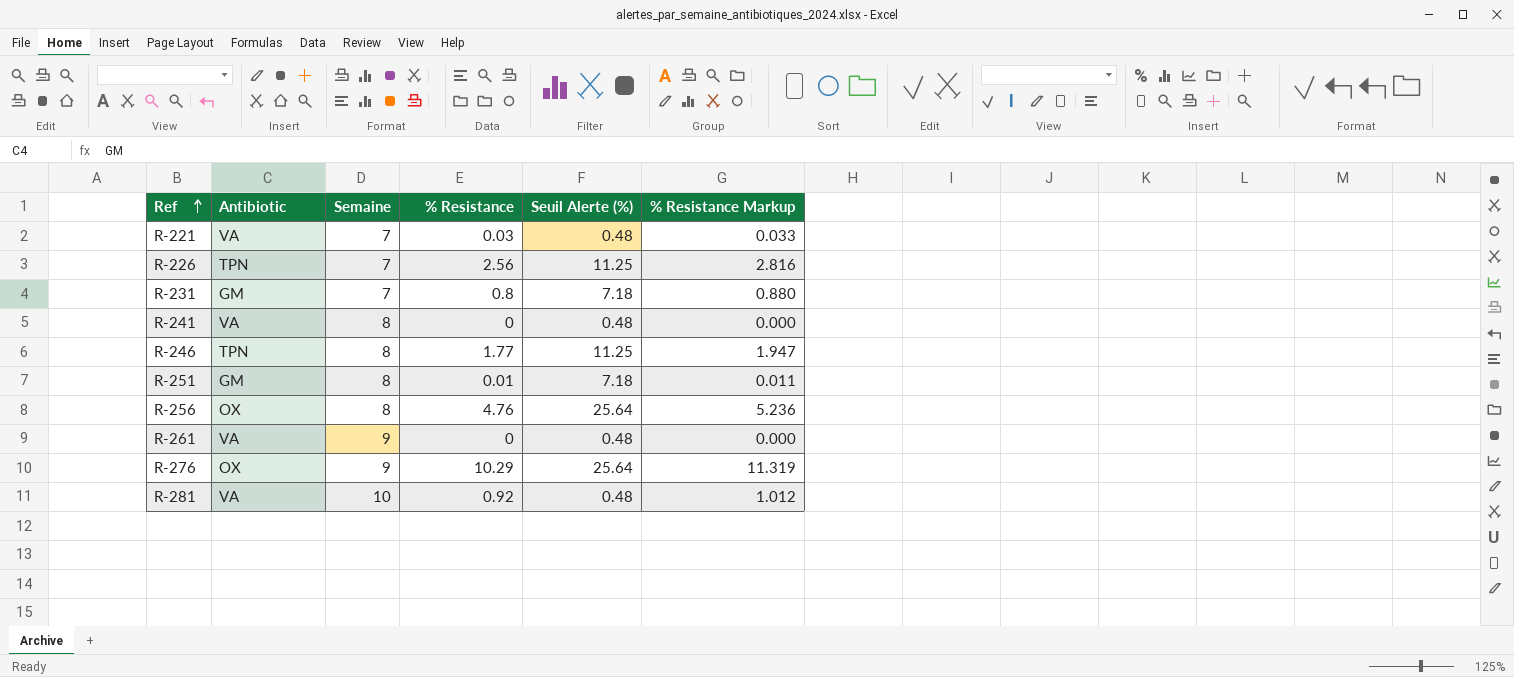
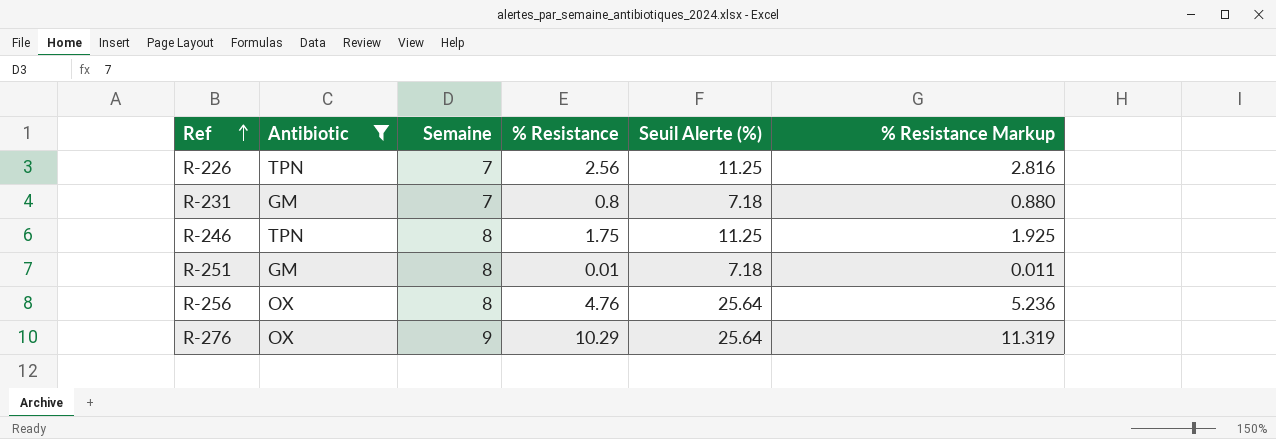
filter: none -> Antibiotic != VA
R-246 | % Resistance: 1.77 -> 1.75
R-246 | % Resistance Markup: 1.947 -> 1.925

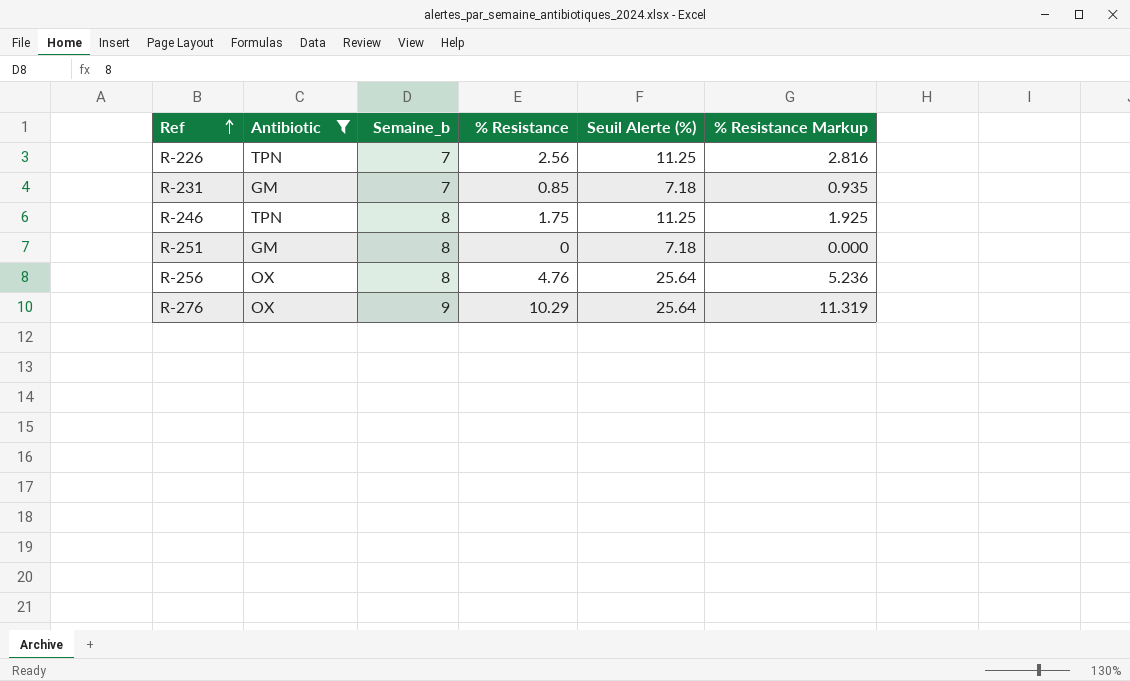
column name: Semaine -> Semaine_b
R-231 | % Resistance: 0.8 -> 0.85
R-231 | % Resistance Markup: 0.880 -> 0.935
R-251 | % Resistance: 0.01 -> 0
R-251 | % Resistance Markup: 0.011 -> 0.000

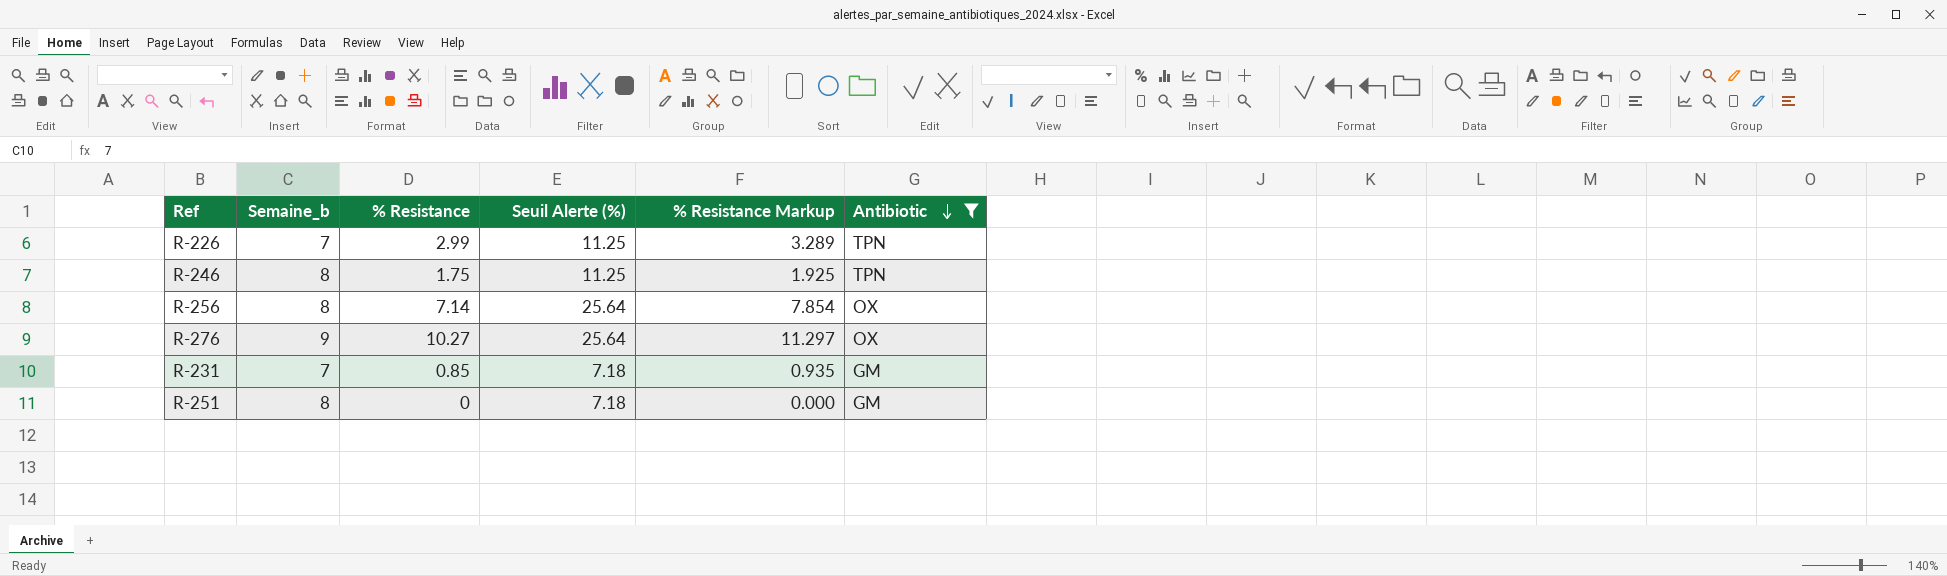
row order: Ref ascending -> Antibiotic descending
column Antibiotic | position: 2 -> 6
R-226 | % Resistance: 2.56 -> 2.99
R-226 | % Resistance Markup: 2.816 -> 3.289
R-256 | % Resistance: 4.76 -> 7.14
R-256 | % Resistance Markup: 5.236 -> 7.854
R-276 | % Resistance: 10.29 -> 10.27
R-276 | % Resistance Markup: 11.319 -> 11.297

